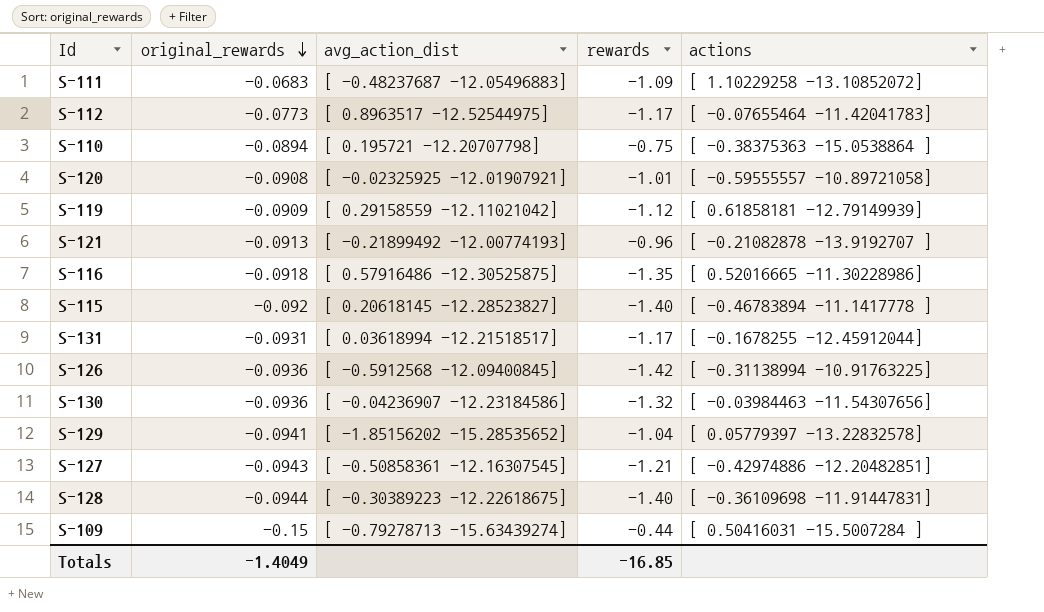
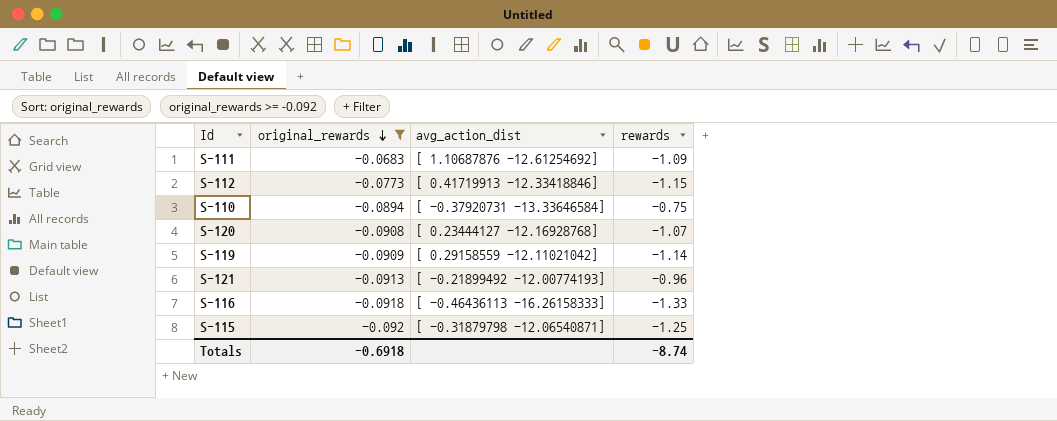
filter: none -> original_rewards >= -0.092
column actions | position: 5 -> none
S-111 | avg_action_dist: [ -0.48237687 -12.05496883] -> [ 1.10687876 -12.61254692]
S-112 | avg_action_dist: [ 0.8963517 -12.52544975] -> [ 0.41719913 -12.33418846]
S-112 | rewards: -1.17 -> -1.15
S-110 | avg_action_dist: [ 0.195721 -12.20707798] -> [ -0.37920731 -13.33646584]
S-120 | avg_action_dist: [ -0.02325925 -12.01907921] -> [ 0.23444127 -12.16928768]
S-120 | rewards: -1.01 -> -1.07
S-119 | rewards: -1.12 -> -1.14
S-116 | avg_action_dist: [ 0.57916486 -12.30525875] -> [ -0.46436113 -16.26158333]
S-116 | rewards: -1.35 -> -1.33
S-115 | avg_action_dist: [ 0.20618145 -12.28523827] -> [ -0.31879798 -12.06540871]
S-115 | rewards: -1.40 -> -1.25
Totals | original_rewards: -1.4049 -> -0.6918
Totals | rewards: -16.85 -> -8.74

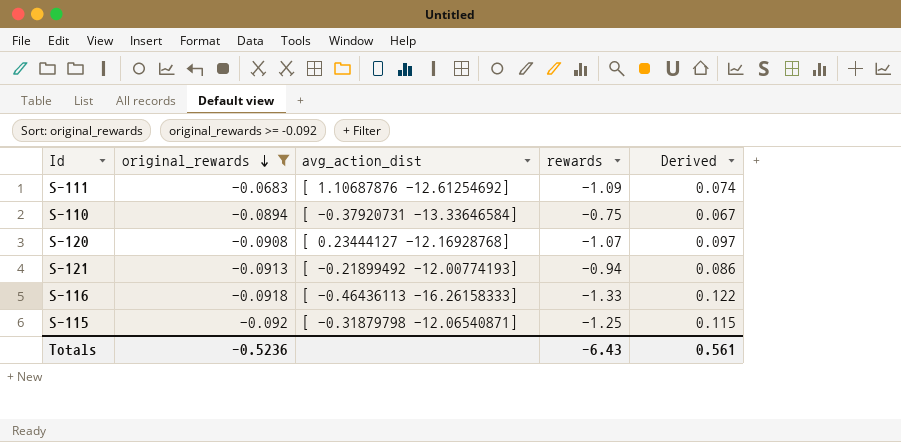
column Derived | formula: none -> [original_rewards] * [rewards]
row S-112: -0.0773 | [ 0.41719913 -12.33418846] | -1.15 -> none
row S-119: -0.0909 | [ 0.29158559 -12.11021042] | -1.14 -> none
S-121 | rewards: -0.96 -> -0.94
Totals | original_rewards: -0.6918 -> -0.5236
Totals | rewards: -8.74 -> -6.43

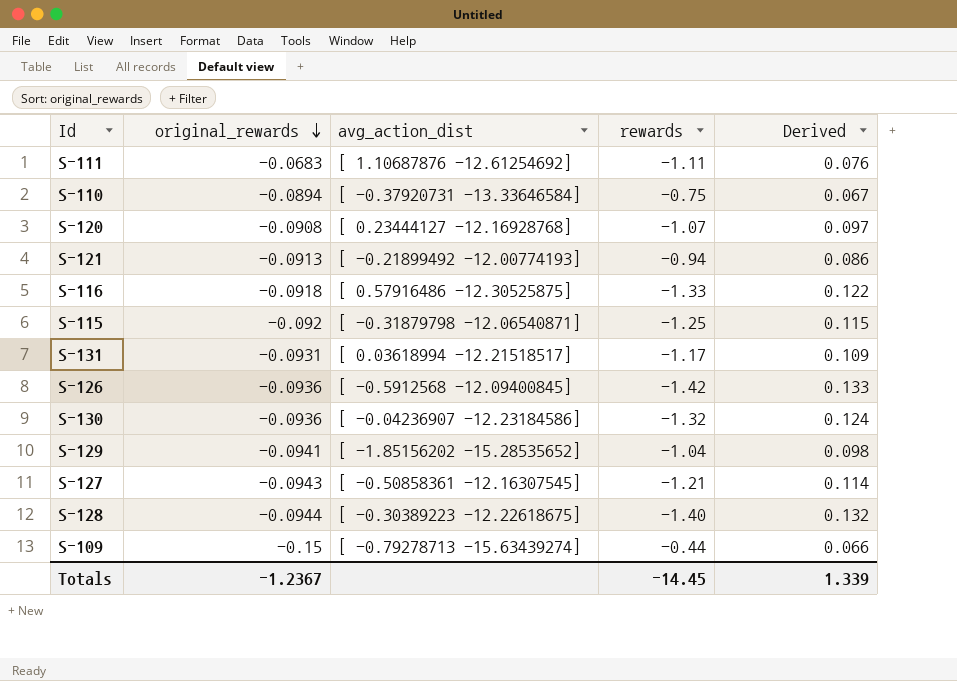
filter: original_rewards >= -0.092 -> none
S-111 | rewards: -1.09 -> -1.11
S-111 | Derived: 0.074 -> 0.076
S-116 | avg_action_dist: [ -0.46436113 -16.26158333] -> [ 0.57916486 -12.30525875]
Totals | original_rewards: -0.5236 -> -1.2367
Totals | rewards: -6.43 -> -14.45
Totals | Derived: 0.561 -> 1.339

